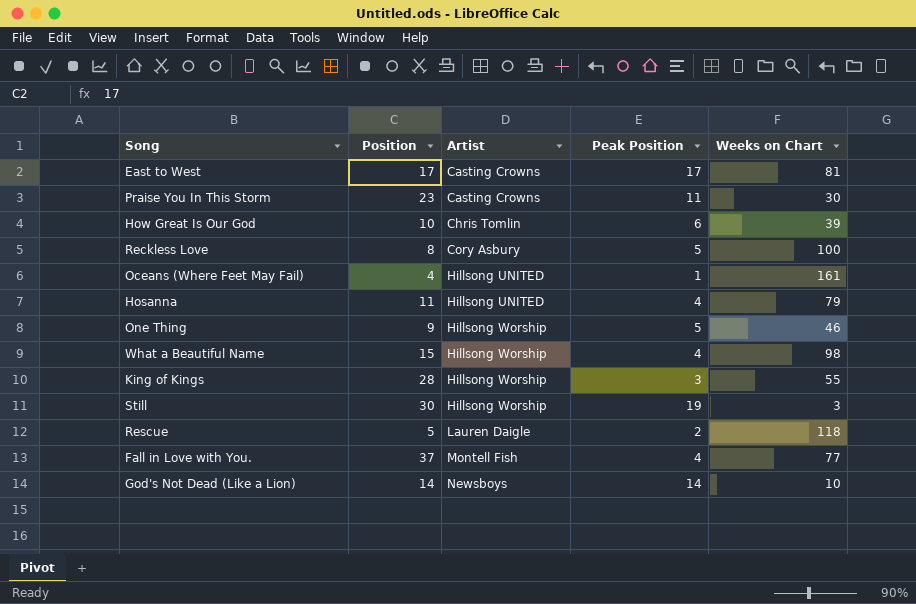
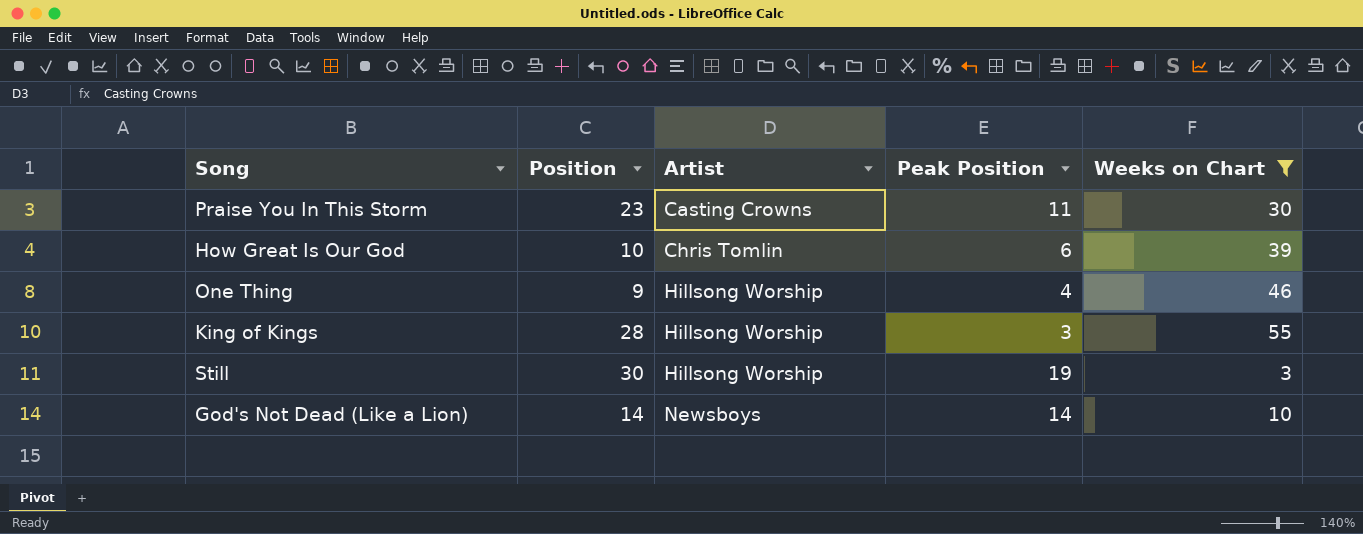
filter: none -> Weeks on Chart <= 55
One Thing | Peak Position: 5 -> 4

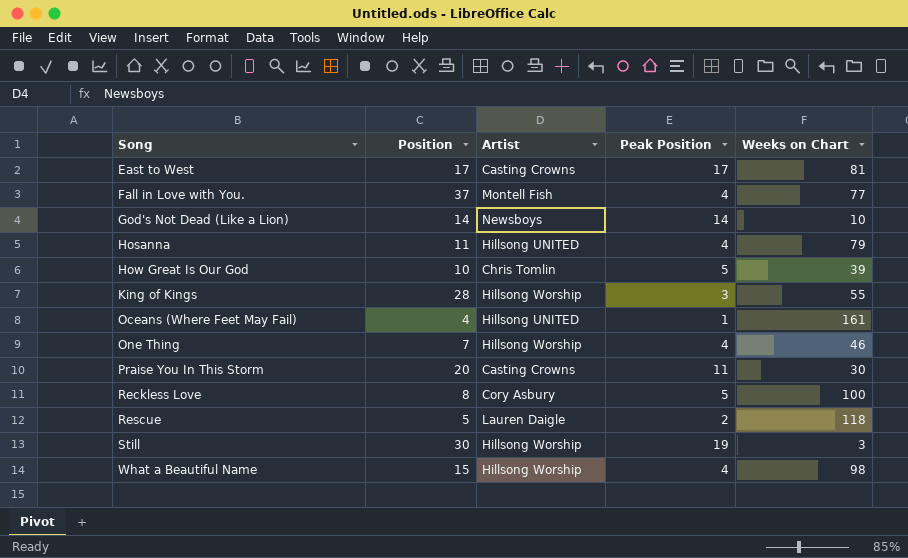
filter: Weeks on Chart <= 55 -> none
row order: Artist ascending -> Song ascending
How Great Is Our God | Peak Position: 6 -> 5
One Thing | Position: 9 -> 7
Praise You In This Storm | Position: 23 -> 20

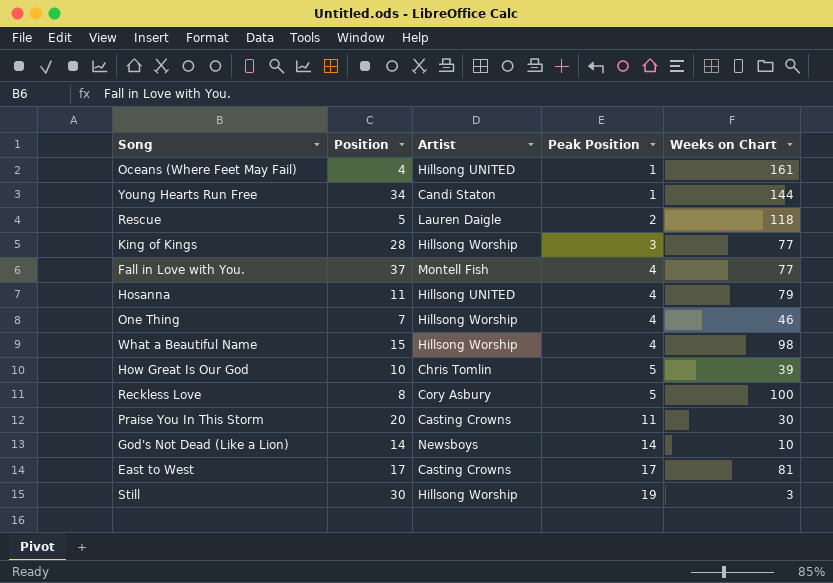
row order: Song ascending -> Peak Position ascending
row Young Hearts Run Free: none -> 34 | Candi Staton | 1 | 144
King of Kings | Weeks on Chart: 55 -> 77

